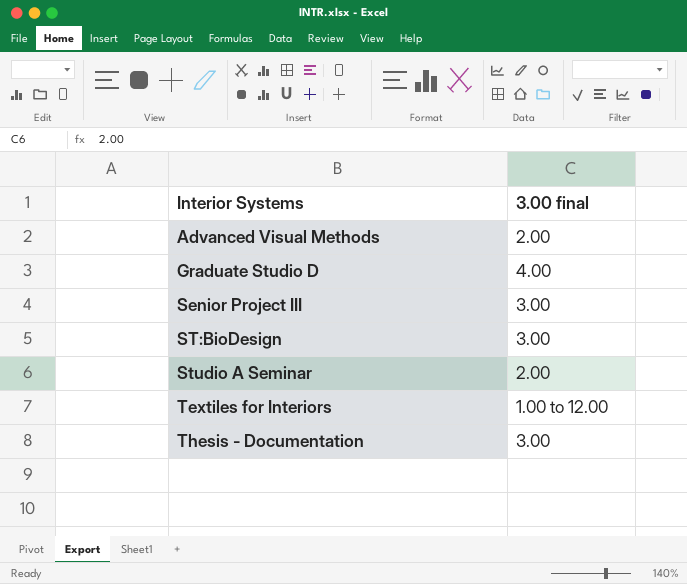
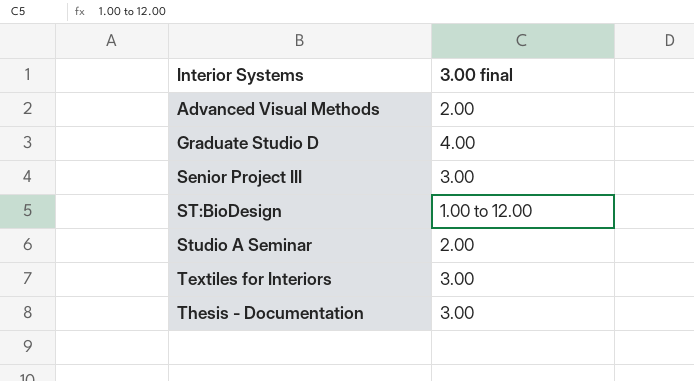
ST:BioDesign | 3.00 final: 3.00 -> 1.00 to 12.00
Textiles for Interiors | 3.00 final: 1.00 to 12.00 -> 3.00

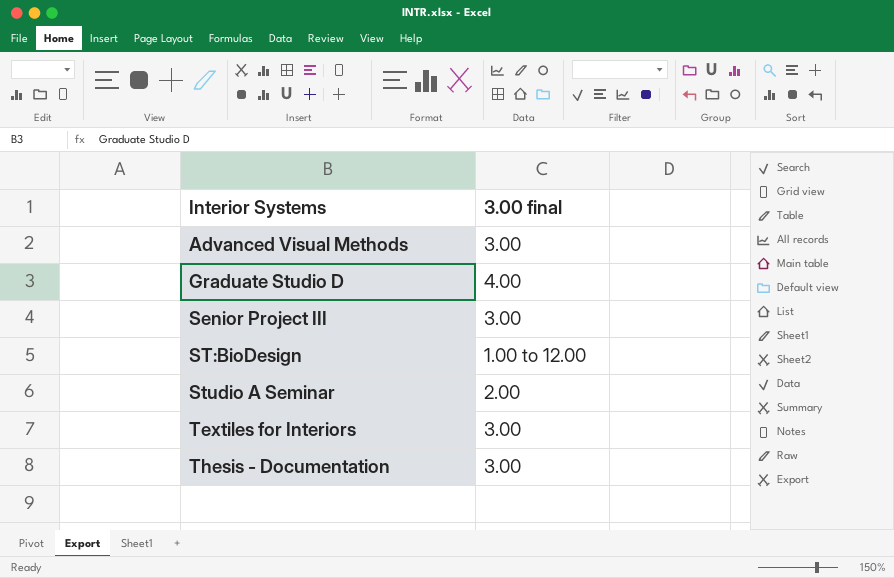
Advanced Visual Methods | 3.00 final: 2.00 -> 3.00

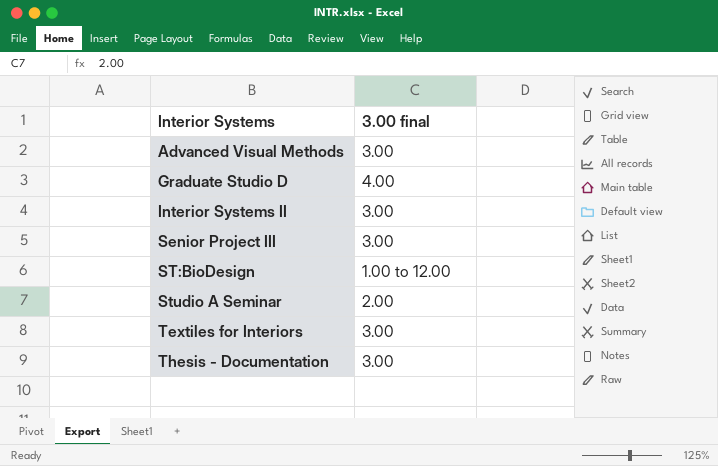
row Interior Systems II: none -> 3.00

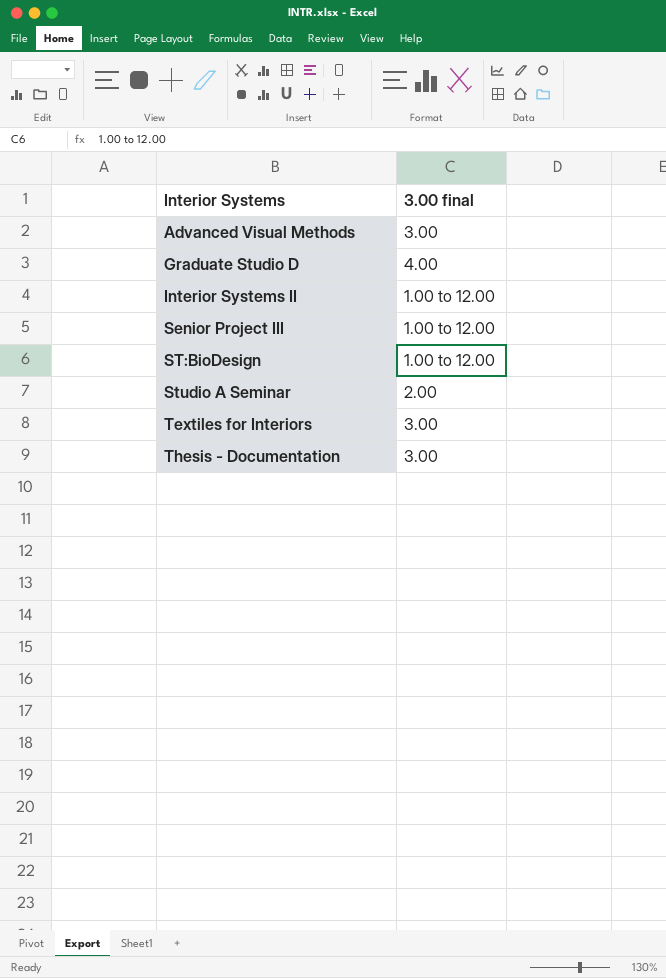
Interior Systems II | 3.00 final: 3.00 -> 1.00 to 12.00
Senior Project III | 3.00 final: 3.00 -> 1.00 to 12.00

